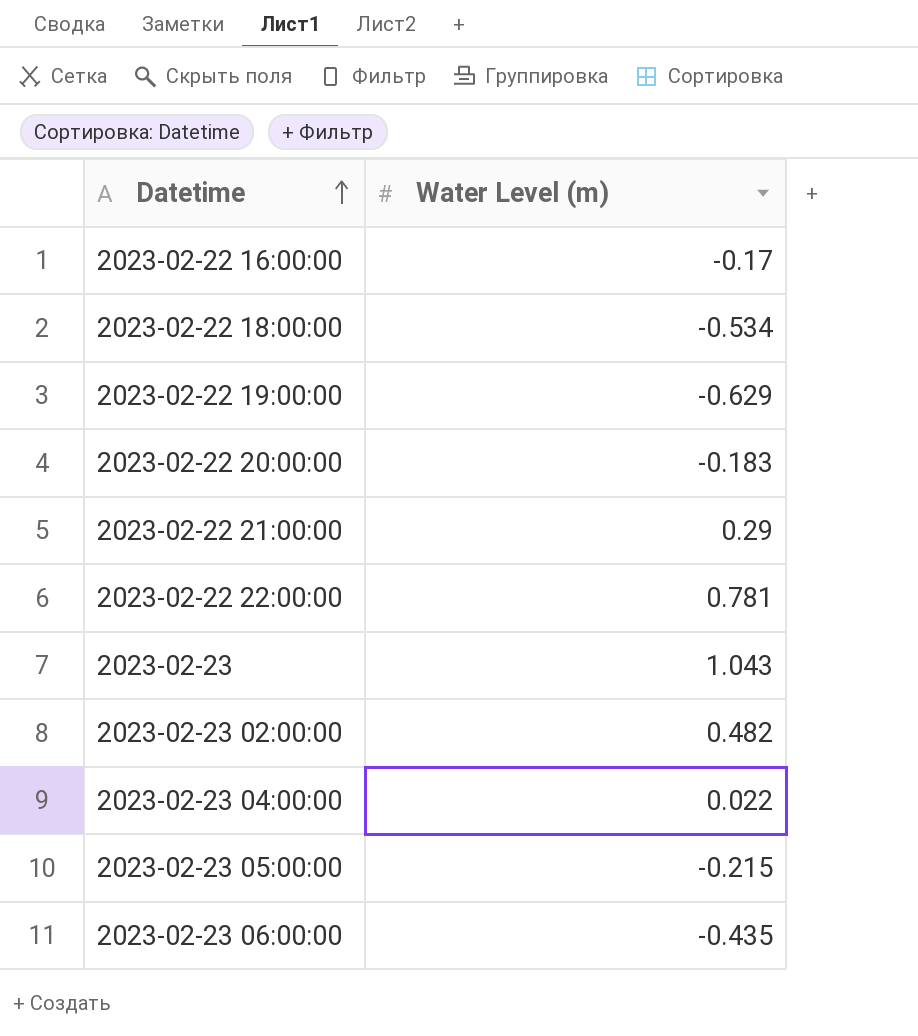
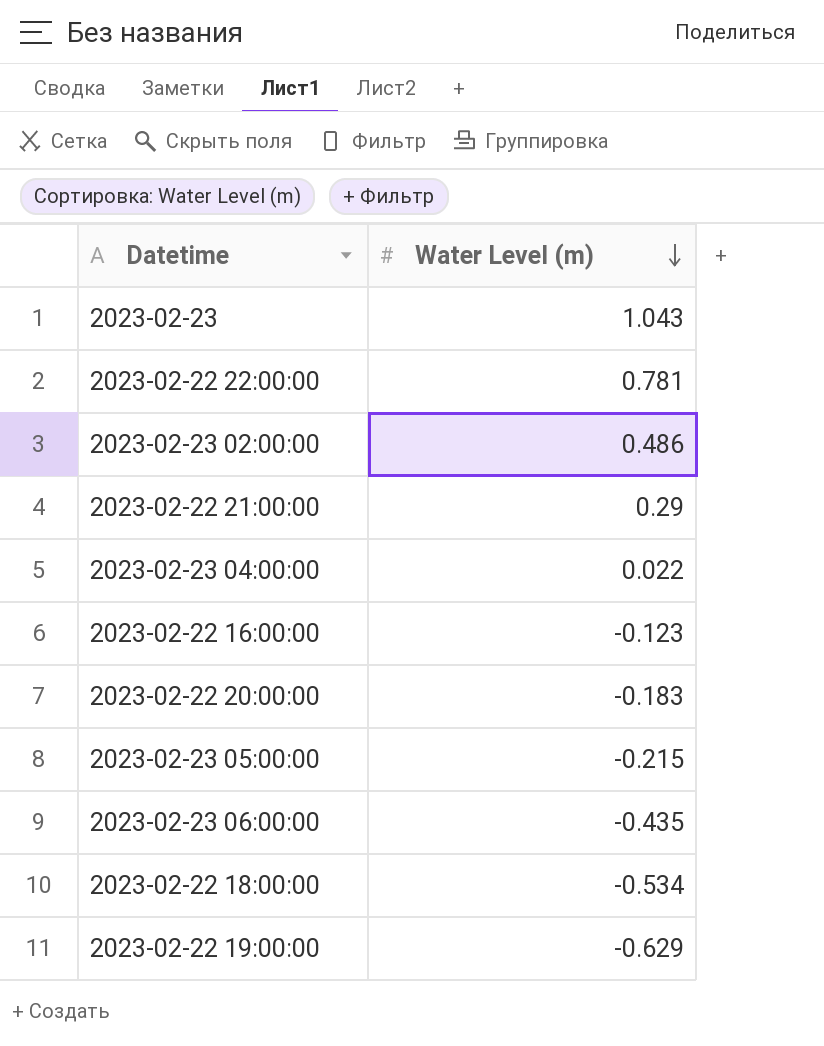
row order: Datetime ascending -> Water Level (m) descending
2023-02-23 02:00:00 | Water Level (m): 0.482 -> 0.486
2023-02-22 16:00:00 | Water Level (m): -0.17 -> -0.123

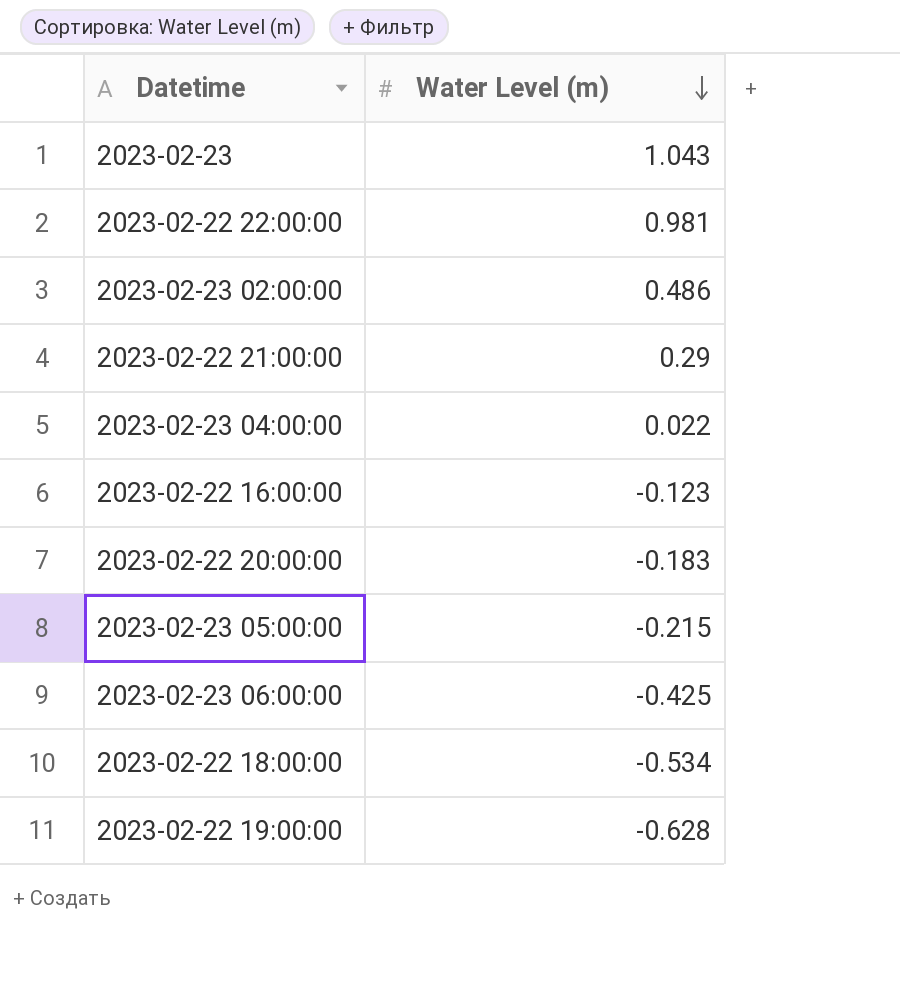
2023-02-22 22:00:00 | Water Level (m): 0.781 -> 0.981
2023-02-23 06:00:00 | Water Level (m): -0.435 -> -0.425
2023-02-22 19:00:00 | Water Level (m): -0.629 -> -0.628

